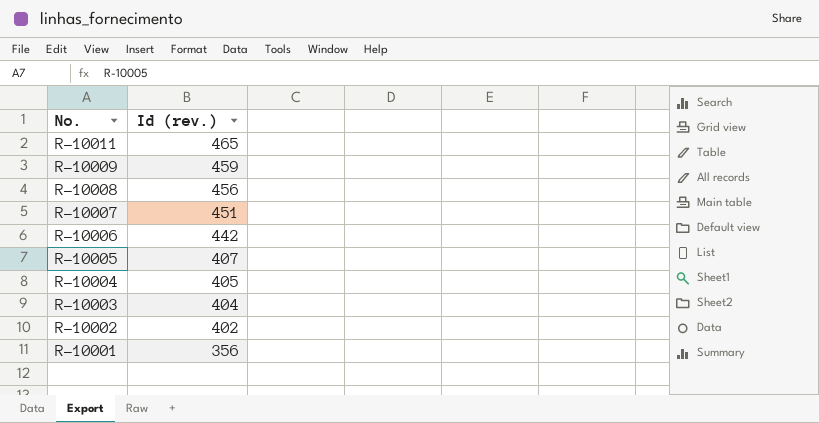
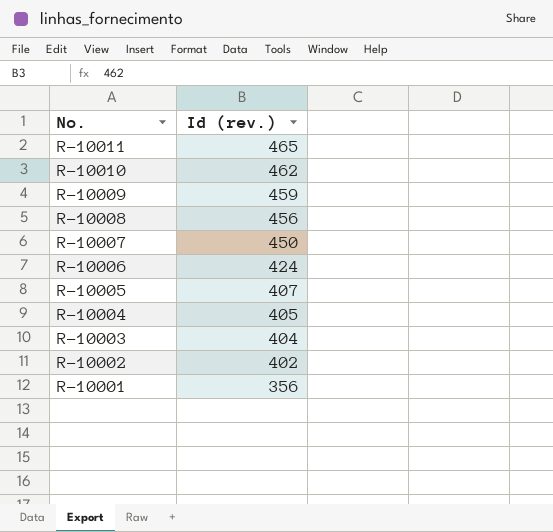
row R-10010: none -> 462
R-10007 | Id (rev.): 451 -> 450
R-10006 | Id (rev.): 442 -> 424

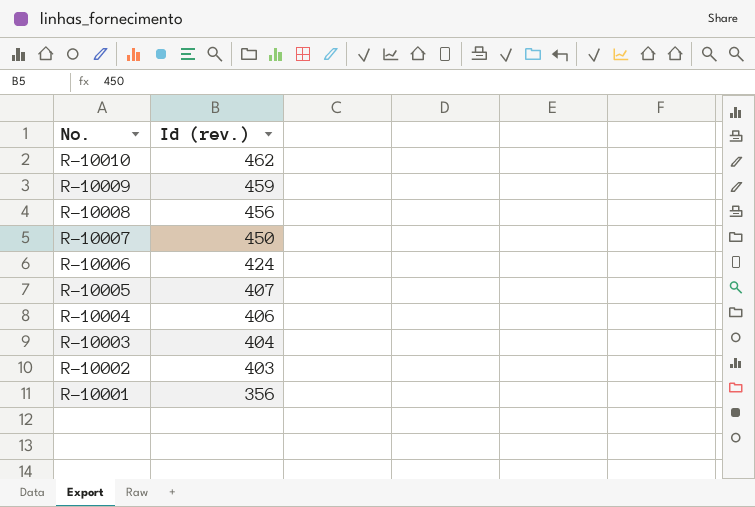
row R-10011: 465 -> none
R-10004 | Id (rev.): 405 -> 406
R-10002 | Id (rev.): 402 -> 403

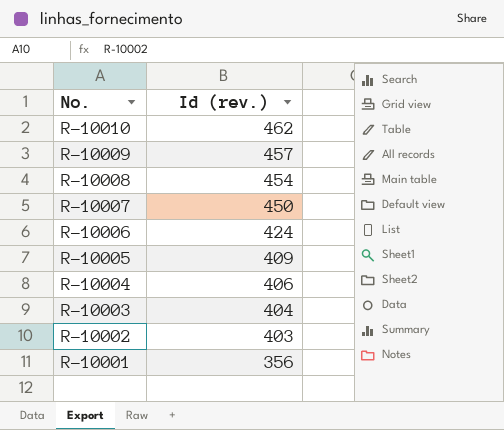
R-10009 | Id (rev.): 459 -> 457
R-10008 | Id (rev.): 456 -> 454
R-10005 | Id (rev.): 407 -> 409

